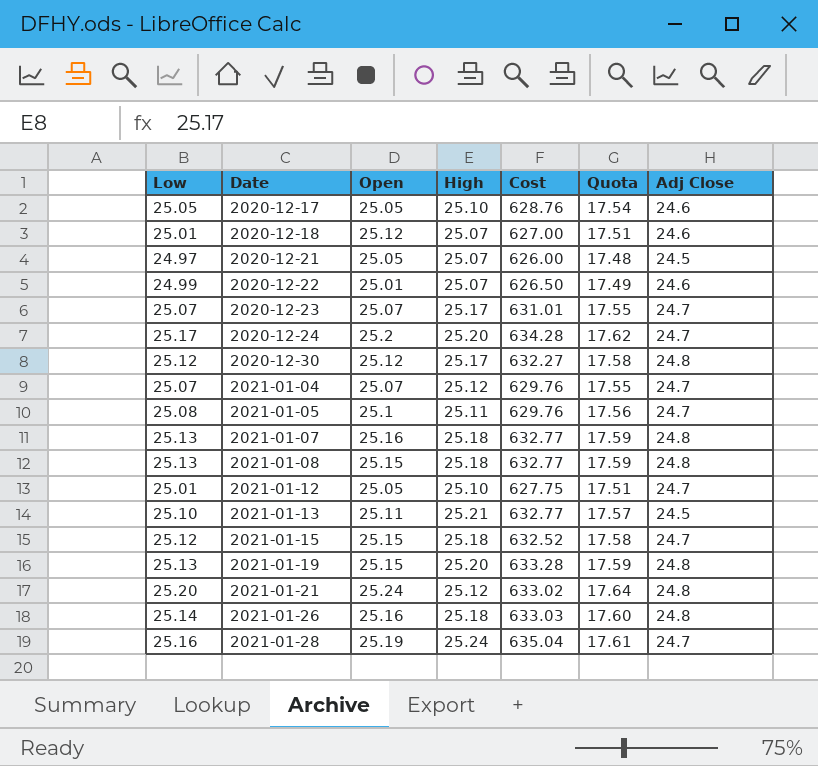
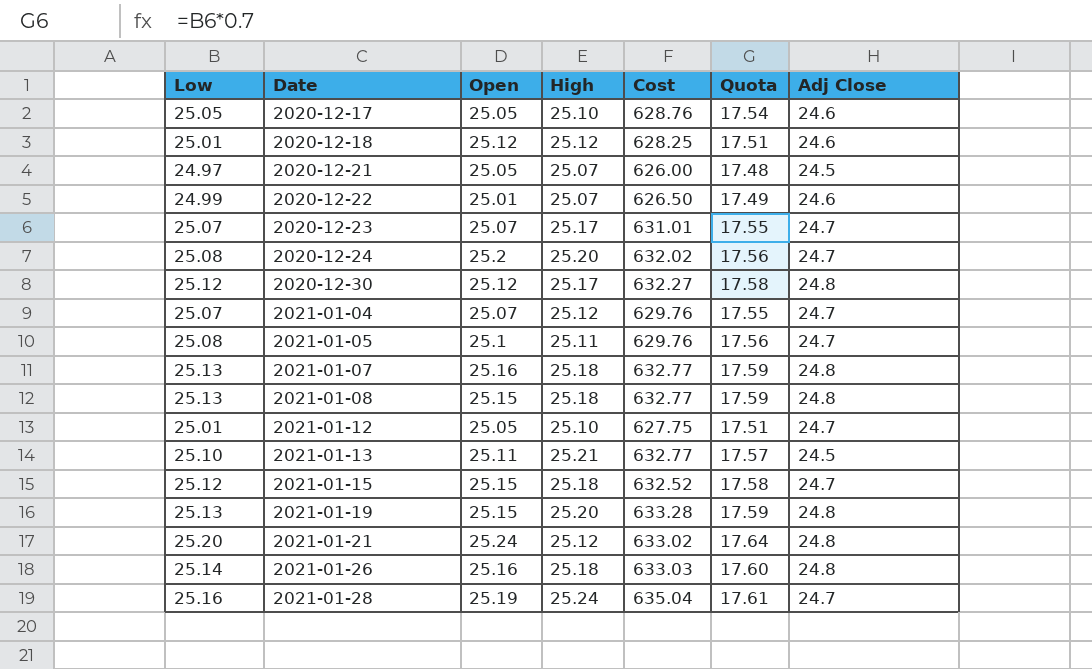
2020-12-18 | High: 25.07 -> 25.12
2020-12-18 | Cost: 627.00 -> 628.25
2020-12-24 | Low: 25.17 -> 25.08
2020-12-24 | Cost: 634.28 -> 632.02
2020-12-24 | Quota: 17.62 -> 17.56

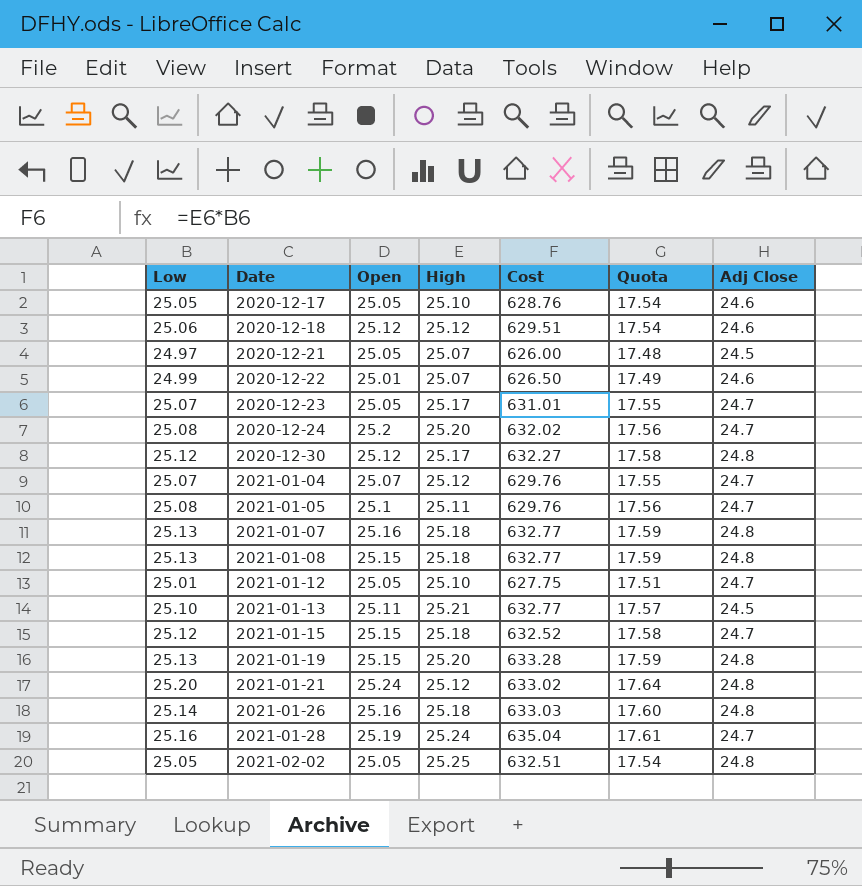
2020-12-18 | Low: 25.01 -> 25.06
2020-12-18 | Cost: 628.25 -> 629.51
2020-12-18 | Quota: 17.51 -> 17.54
2020-12-23 | Open: 25.07 -> 25.05
row 2021-02-02: none -> 25.05 | 25.05 | 25.25 | 632.51 | 17.54 | 24.8

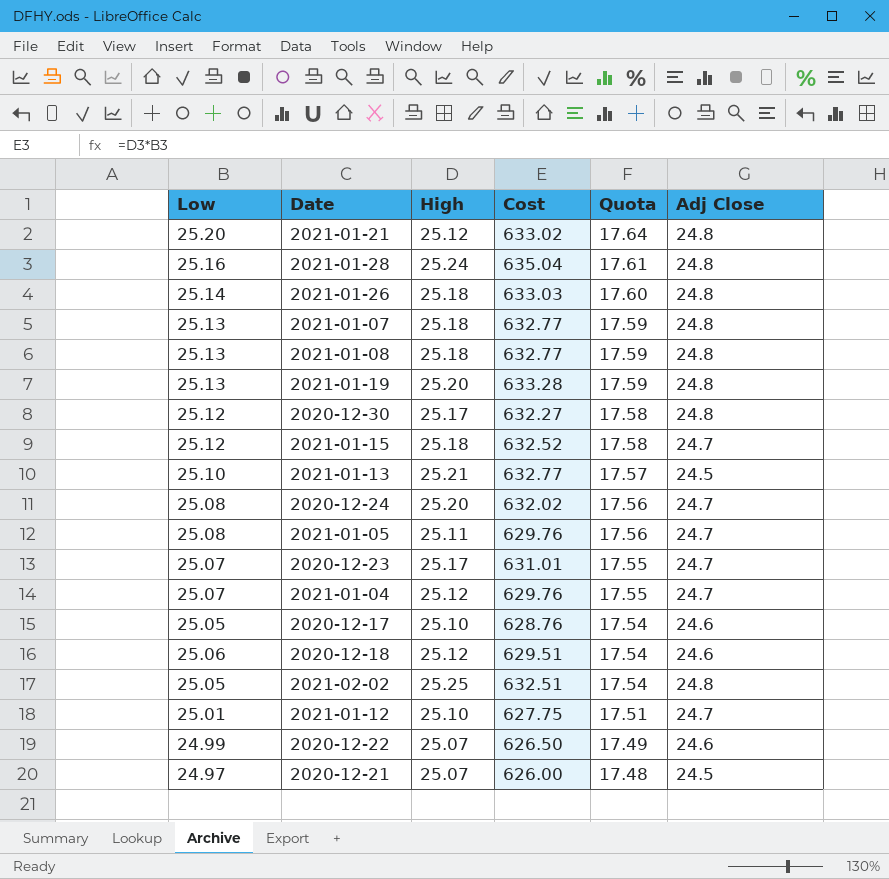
row order: Date ascending -> Quota descending
column Open | position: 3 -> none
2021-01-28 | Adj Close: 24.7 -> 24.8

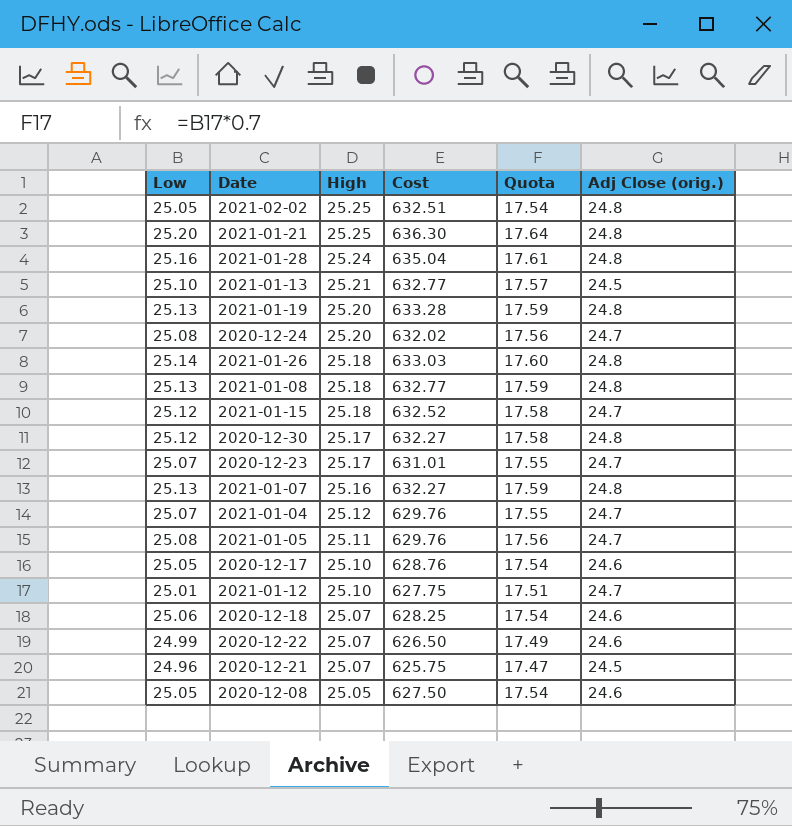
row order: Quota descending -> High descending
column name: Adj Close -> Adj Close (orig.)
2021-01-21 | High: 25.12 -> 25.25
2021-01-21 | Cost: 633.02 -> 636.30
2021-01-07 | High: 25.18 -> 25.16
2021-01-07 | Cost: 632.77 -> 632.27
2020-12-18 | High: 25.12 -> 25.07
2020-12-18 | Cost: 629.51 -> 628.25
2020-12-21 | Low: 24.97 -> 24.96
2020-12-21 | Cost: 626.00 -> 625.75
2020-12-21 | Quota: 17.48 -> 17.47
row 2020-12-08: none -> 25.05 | 25.05 | 627.50 | 17.54 | 24.6

